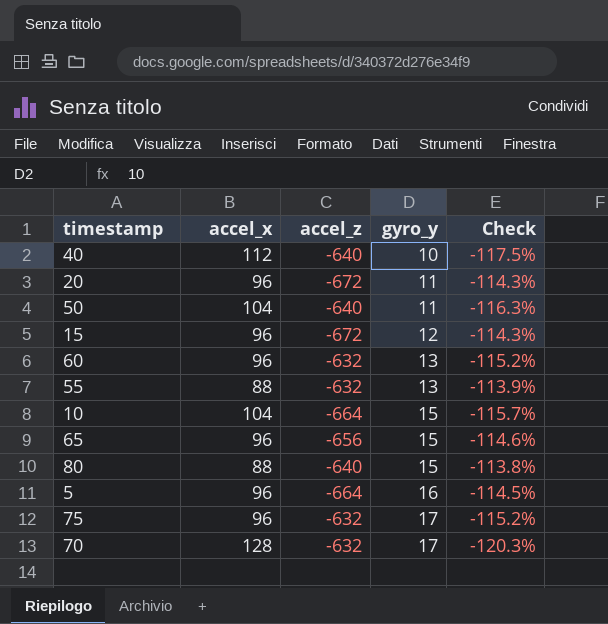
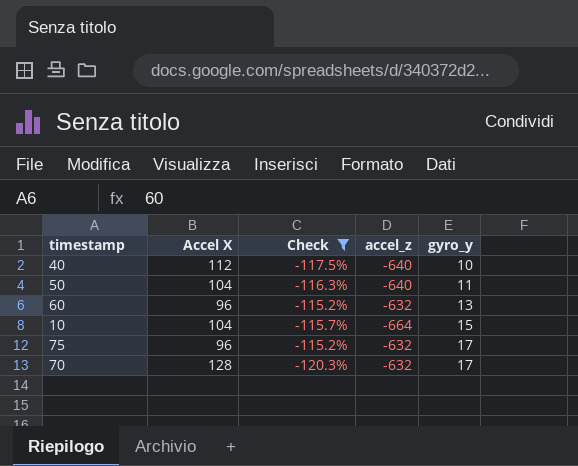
filter: none -> Check <= -115.2%
column name: accel_x -> Accel X
column Check | position: 5 -> 3

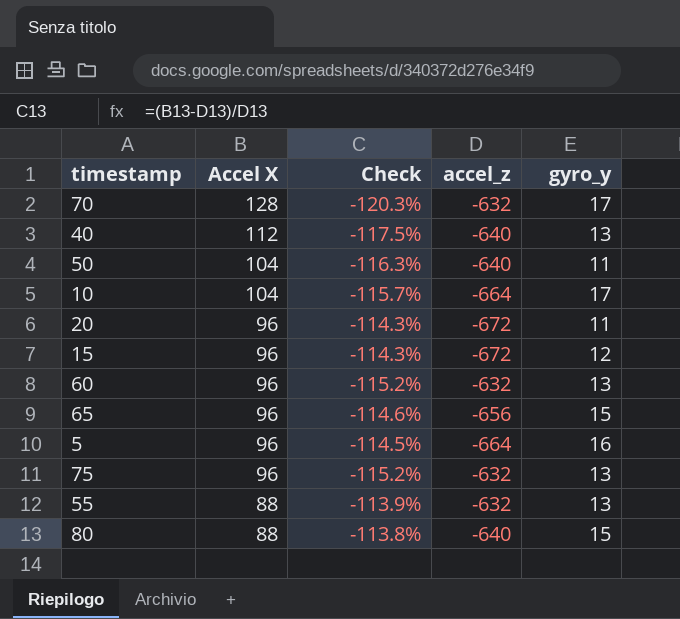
filter: Check <= -115.2% -> none
row order: gyro_y ascending -> Accel X descending
40 | gyro_y: 10 -> 13
10 | gyro_y: 15 -> 17
75 | gyro_y: 17 -> 13

